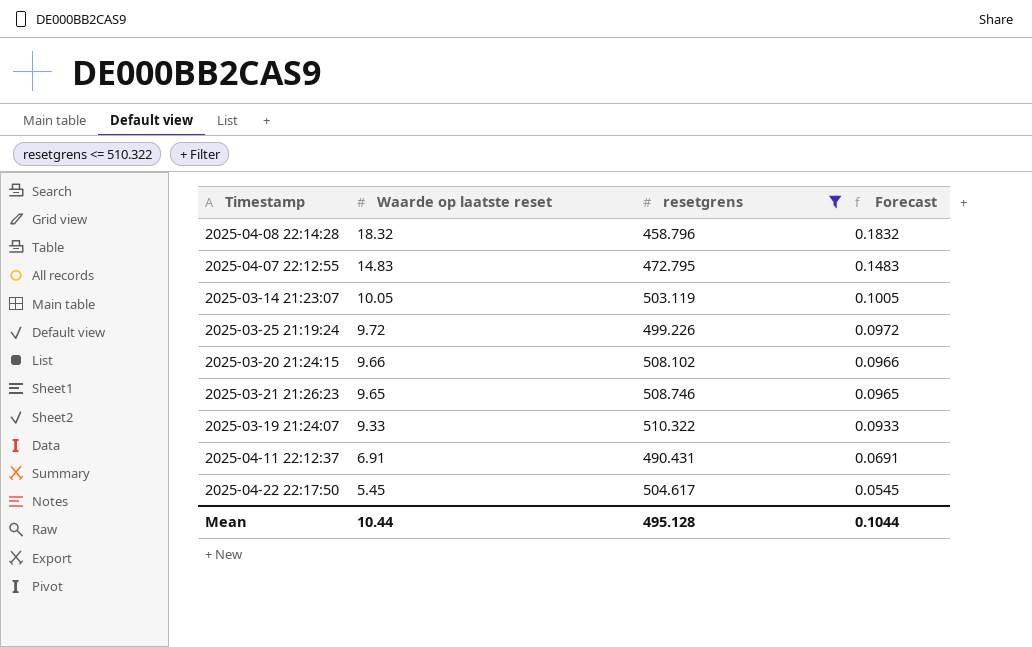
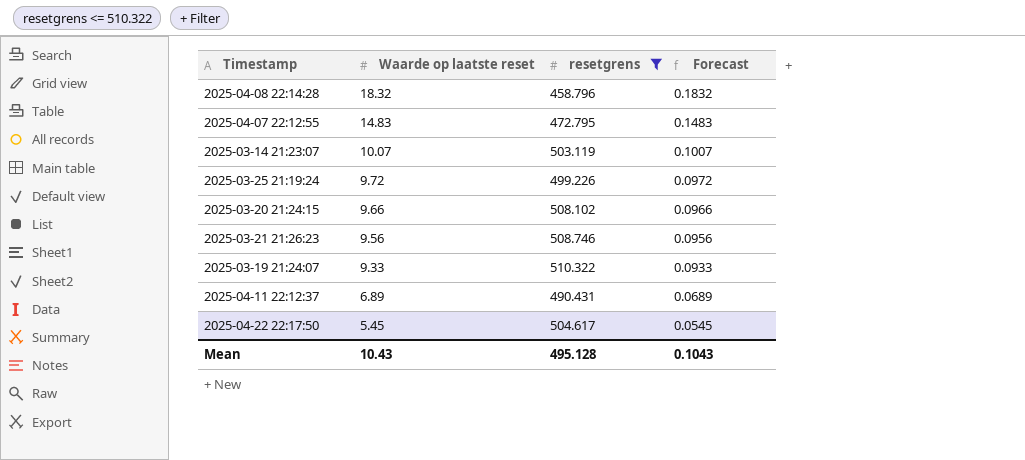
2025-03-14 21:23:07 | Waarde op laatste reset: 10.05 -> 10.07
2025-03-14 21:23:07 | Forecast: 0.1005 -> 0.1007
2025-03-21 21:26:23 | Waarde op laatste reset: 9.65 -> 9.56
2025-03-21 21:26:23 | Forecast: 0.0965 -> 0.0956
2025-04-11 22:12:37 | Waarde op laatste reset: 6.91 -> 6.89
2025-04-11 22:12:37 | Forecast: 0.0691 -> 0.0689
Mean | Waarde op laatste reset: 10.44 -> 10.43
Mean | Forecast: 0.1044 -> 0.1043

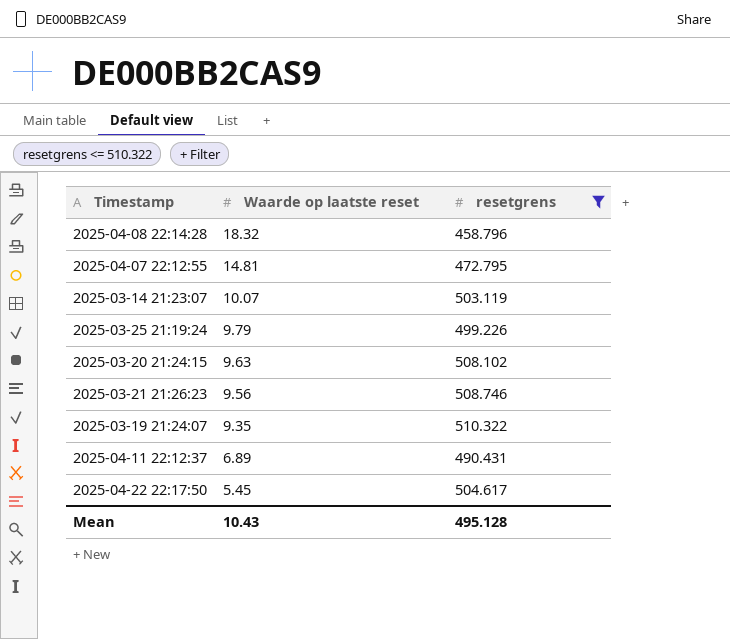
column Forecast | formula: [Waarde op laatste reset] * 0.01 -> none
2025-04-07 22:12:55 | Waarde op laatste reset: 14.83 -> 14.81
2025-03-25 21:19:24 | Waarde op laatste reset: 9.72 -> 9.79
2025-03-20 21:24:15 | Waarde op laatste reset: 9.66 -> 9.63
2025-03-19 21:24:07 | Waarde op laatste reset: 9.33 -> 9.35

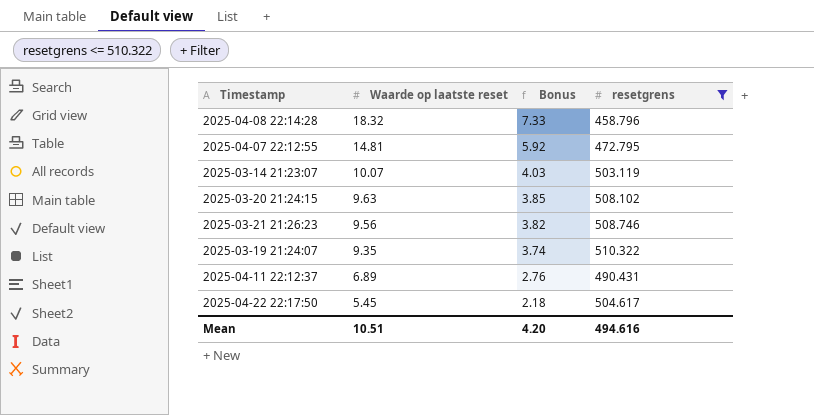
column Bonus | formula: none -> [Waarde op laatste reset] * 0.4
row 2025-03-25 21:19:24: 9.79 | 499.226 -> none
Mean | Waarde op laatste reset: 10.43 -> 10.51
Mean | resetgrens: 495.128 -> 494.616

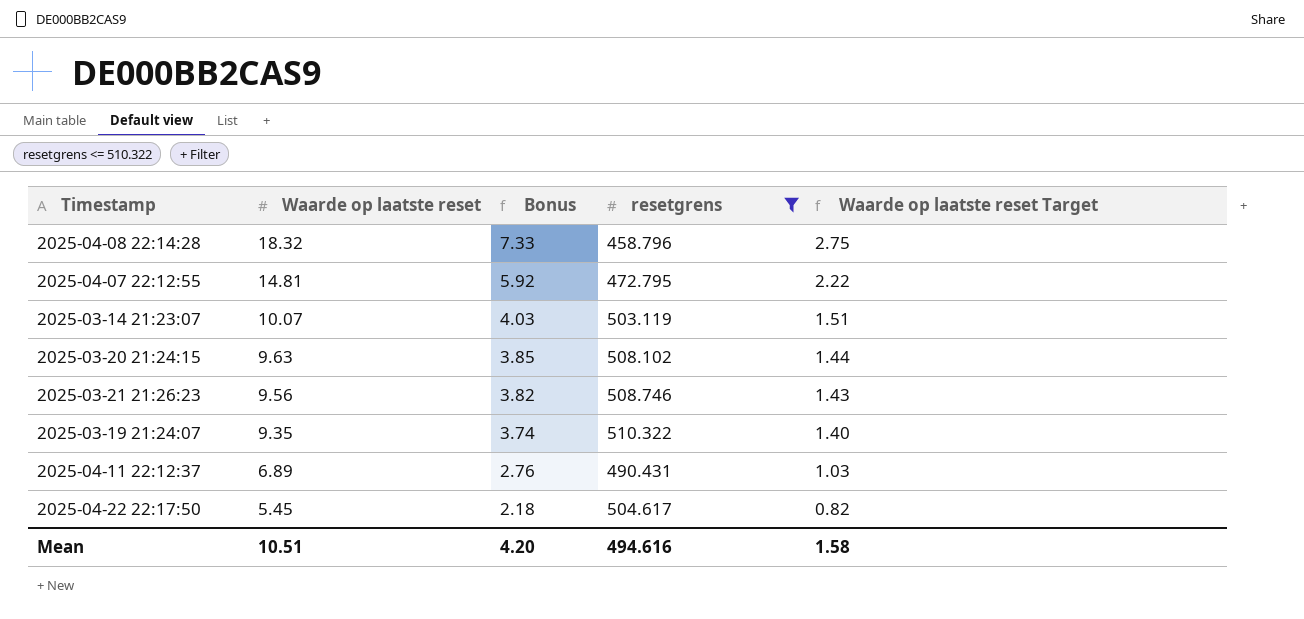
column Waarde op laatste reset Target | formula: none -> [Waarde op laatste reset] * 0.15

